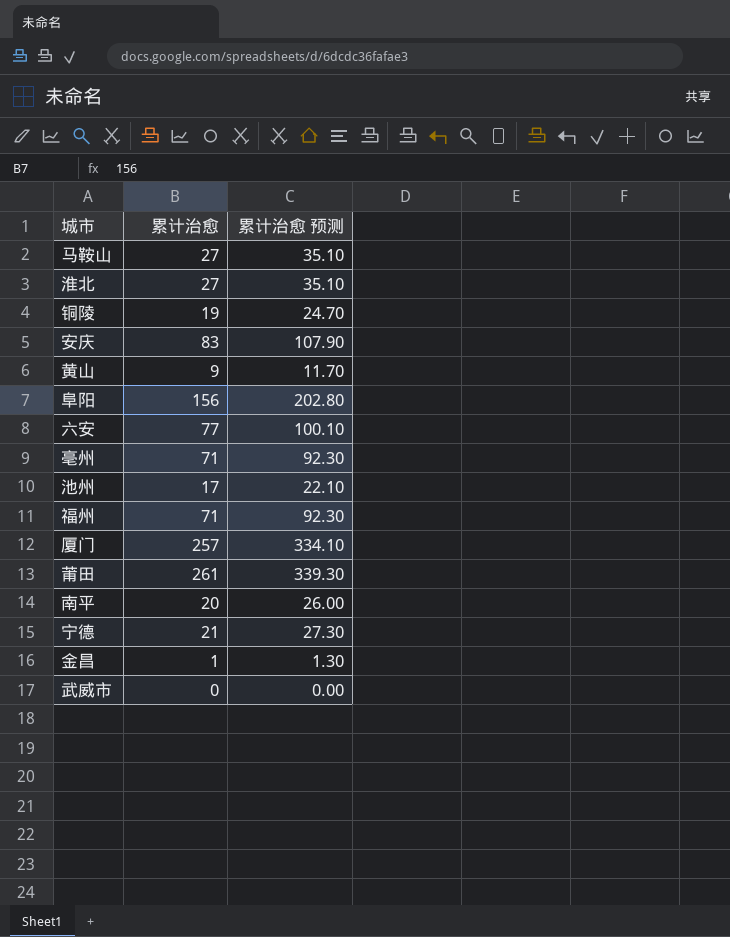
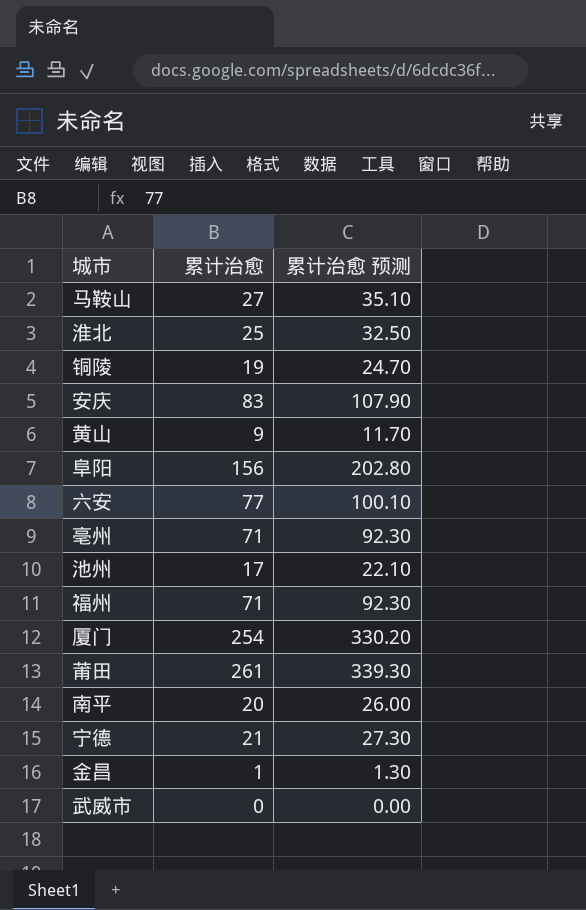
淮北 | 累计治愈: 27 -> 25
淮北 | 累计治愈 预测: 35.10 -> 32.50
厦门 | 累计治愈: 257 -> 254
厦门 | 累计治愈 预测: 334.10 -> 330.20

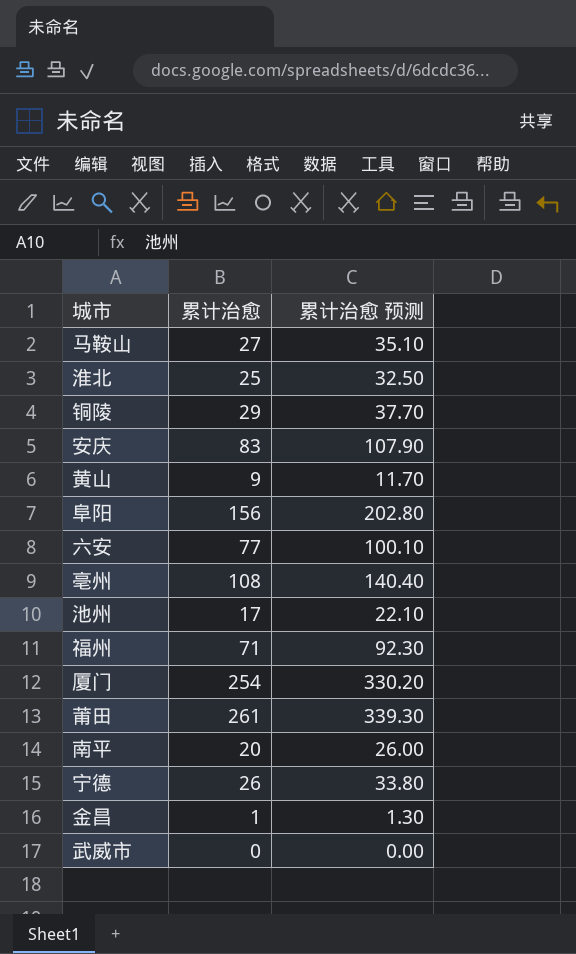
铜陵 | 累计治愈: 19 -> 29
铜陵 | 累计治愈 预测: 24.70 -> 37.70
亳州 | 累计治愈: 71 -> 108
亳州 | 累计治愈 预测: 92.30 -> 140.40
宁德 | 累计治愈: 21 -> 26
宁德 | 累计治愈 预测: 27.30 -> 33.80

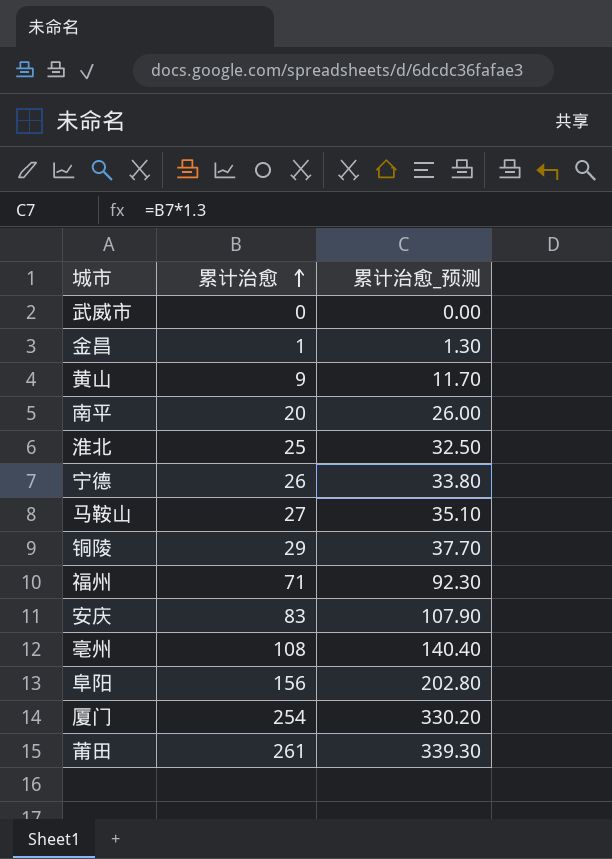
row order: none -> 累计治愈 ascending
column name: 累计治愈 预测 -> 累计治愈_预测
row 六安: 77 | 100.10 -> none
row 池州: 17 | 22.10 -> none

